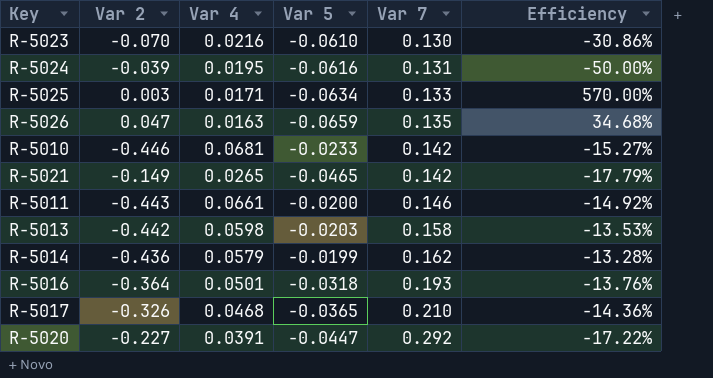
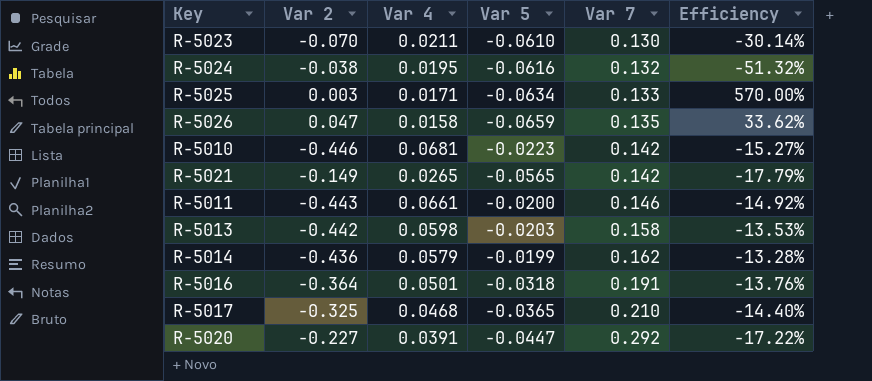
R-5023 | Var 4: 0.0216 -> 0.0211
R-5023 | Efficiency: -30.86% -> -30.14%
R-5024 | Var 2: -0.039 -> -0.038
R-5024 | Var 7: 0.131 -> 0.132
R-5024 | Efficiency: -50.00% -> -51.32%
R-5026 | Var 4: 0.0163 -> 0.0158
R-5026 | Efficiency: 34.68% -> 33.62%
R-5010 | Var 5: -0.0233 -> -0.0223
R-5021 | Var 5: -0.0465 -> -0.0565
R-5016 | Var 7: 0.193 -> 0.191
R-5017 | Var 2: -0.326 -> -0.325
R-5017 | Efficiency: -14.36% -> -14.40%

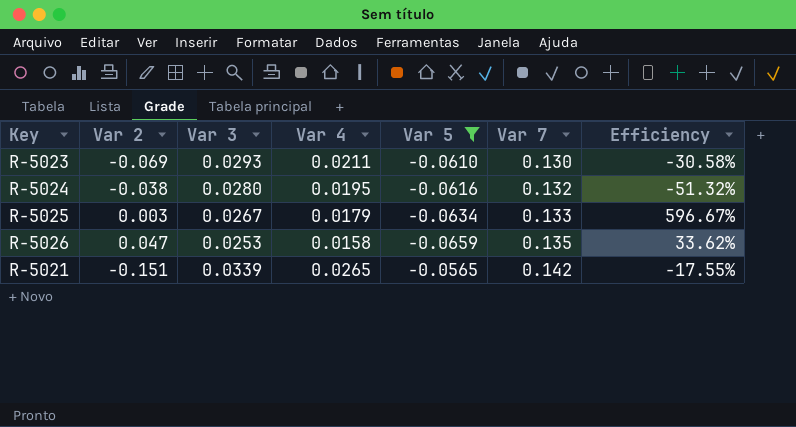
filter: none -> Var 5 <= -0.0565
column Var 3 | position: none -> 3
R-5023 | Var 2: -0.070 -> -0.069
R-5023 | Efficiency: -30.14% -> -30.58%
R-5025 | Var 4: 0.0171 -> 0.0179
R-5025 | Efficiency: 570.00% -> 596.67%
R-5021 | Var 2: -0.149 -> -0.151
R-5021 | Efficiency: -17.79% -> -17.55%

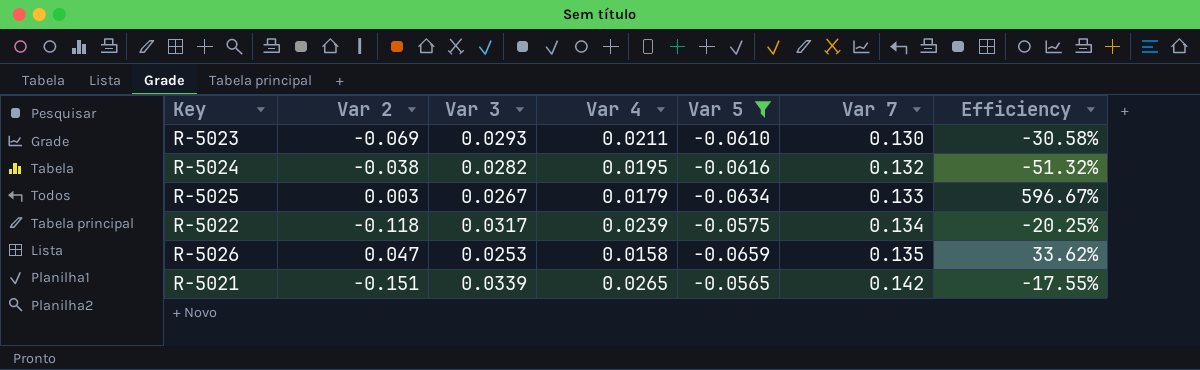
R-5024 | Var 3: 0.0280 -> 0.0282
row R-5022: none -> -0.118 | 0.0317 | 0.0239 | -0.0575 | 0.134 | -20.25%

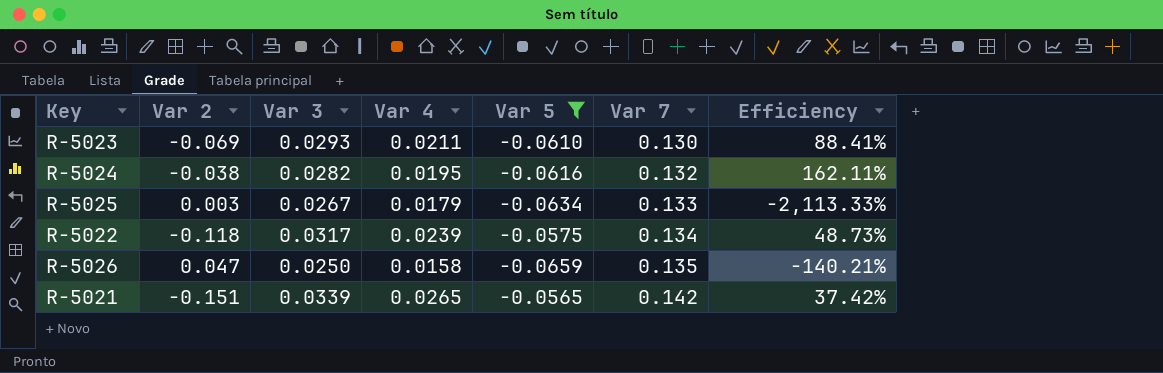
column Efficiency | formula: [Var 4] / [Var 2] -> [Var 5] / [Var 2]
R-5026 | Var 3: 0.0253 -> 0.0250

